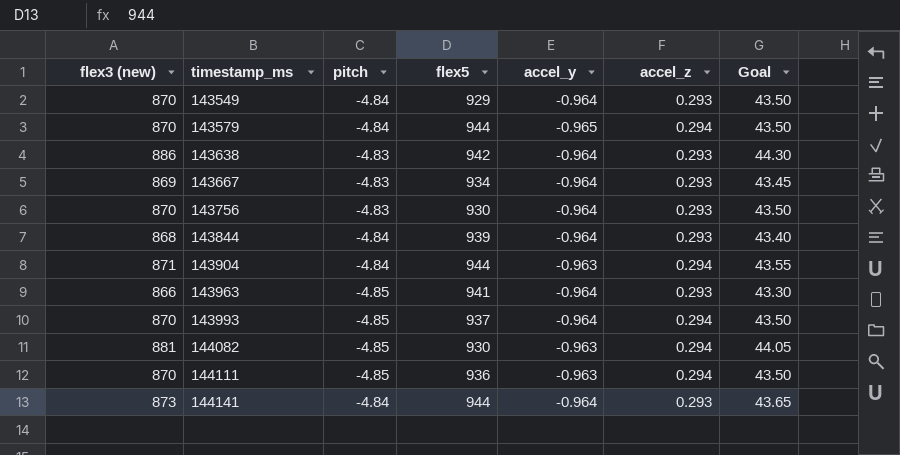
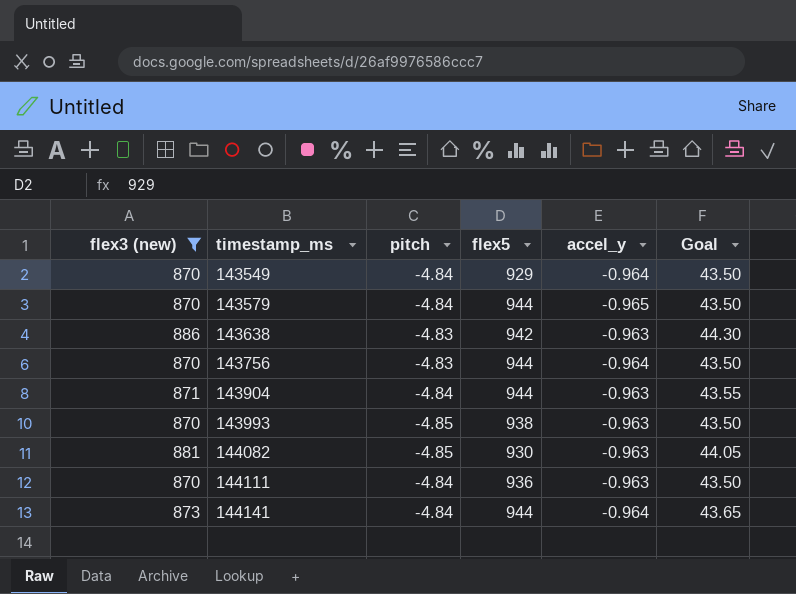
filter: none -> flex3 (new) >= 870
column accel_z | position: 6 -> none
143638 | accel_y: -0.964 -> -0.963
143756 | flex5: 930 -> 944
143993 | flex5: 937 -> 938
143993 | accel_y: -0.964 -> -0.963
144111 | pitch: -4.85 -> -4.84

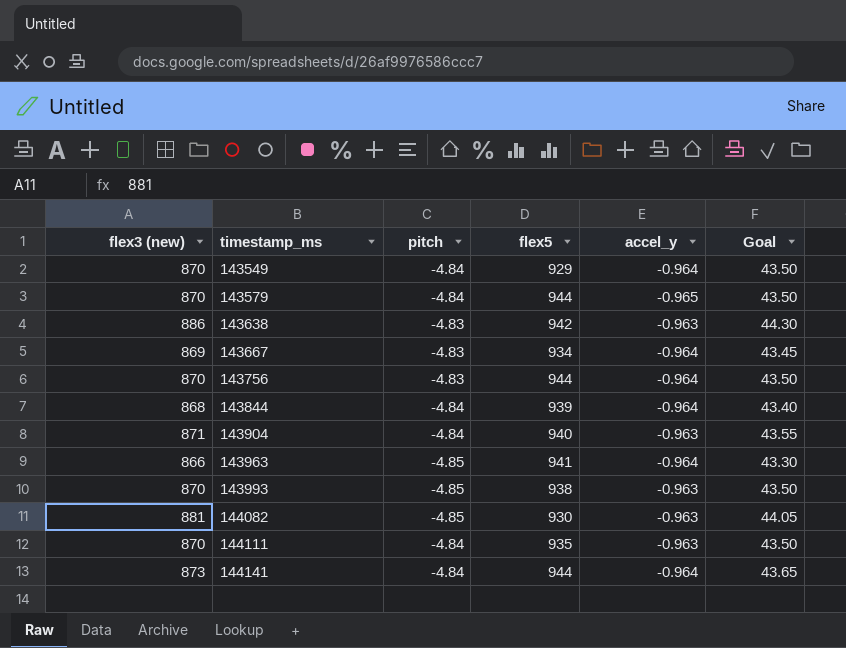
filter: flex3 (new) >= 870 -> none
143904 | flex5: 944 -> 940
144111 | flex5: 936 -> 935

